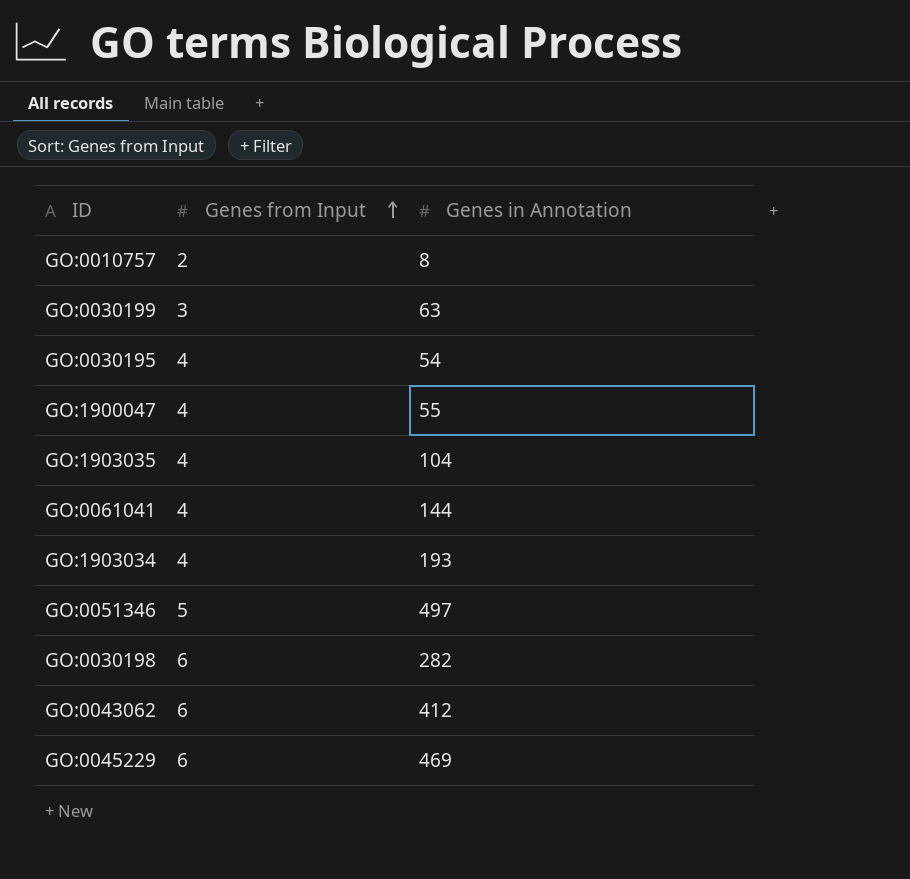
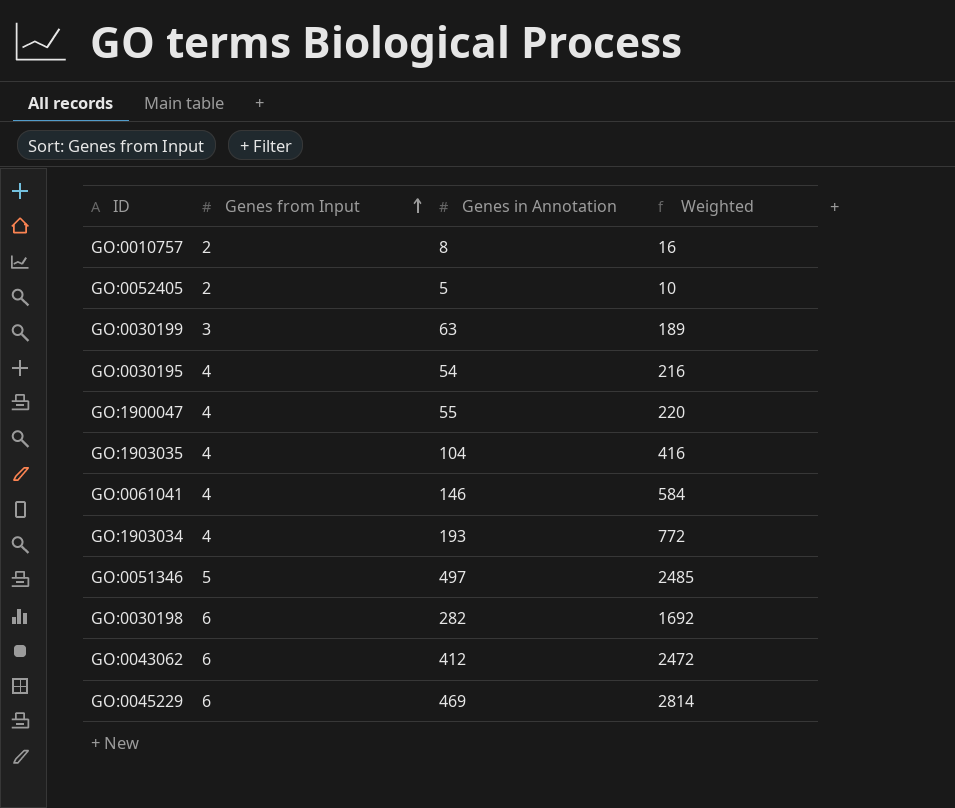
column Weighted | formula: none -> [Genes from Input] * [Genes in Annotation]
row GO:0052405: none -> 2 | 5 | 10
GO:0061041 | Genes in Annotation: 144 -> 146

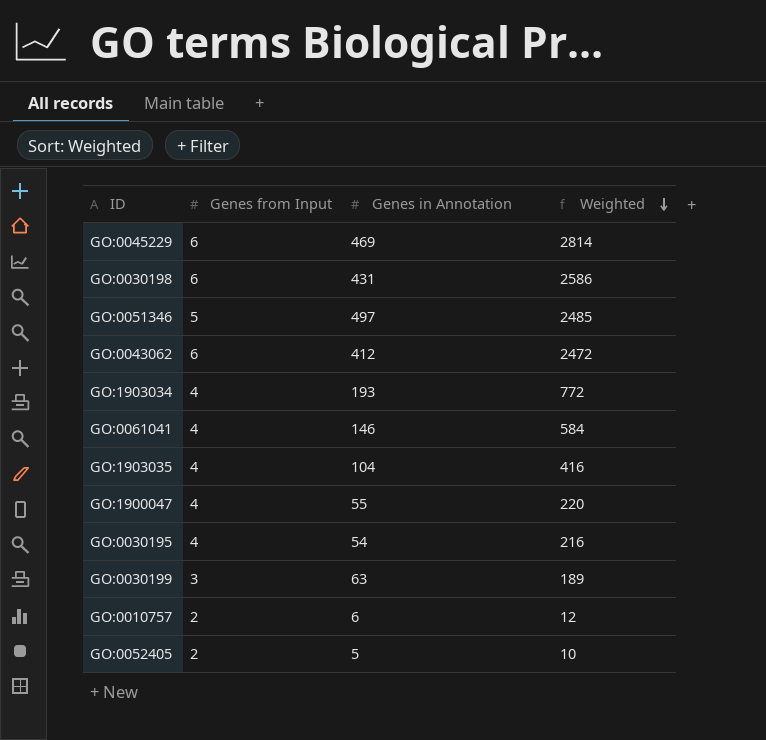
row order: Genes from Input ascending -> Weighted descending
GO:0030198 | Genes in Annotation: 282 -> 431
GO:0030198 | Weighted: 1692 -> 2586
GO:0010757 | Genes in Annotation: 8 -> 6
GO:0010757 | Weighted: 16 -> 12

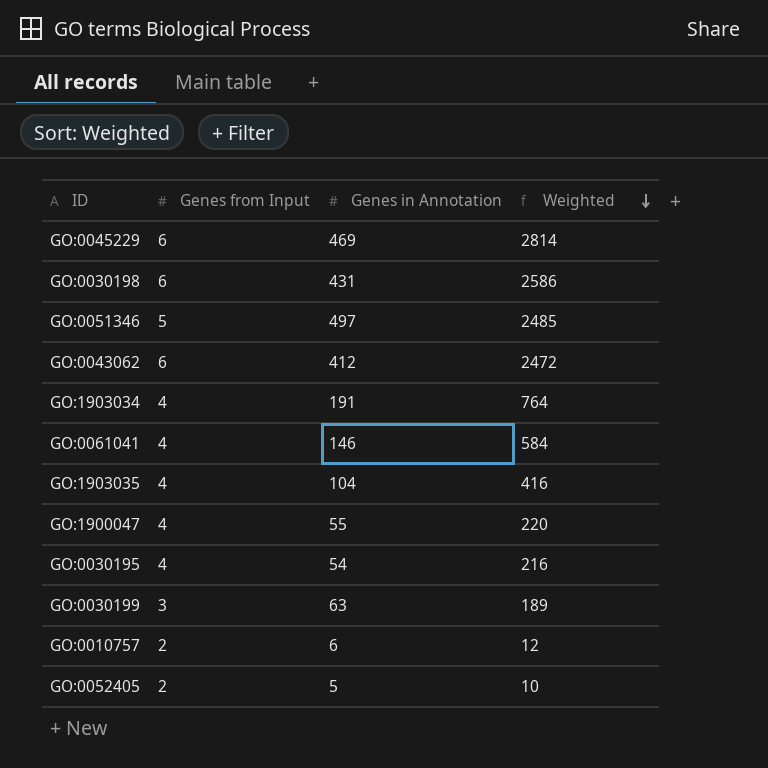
GO:1903034 | Genes in Annotation: 193 -> 191
GO:1903034 | Weighted: 772 -> 764

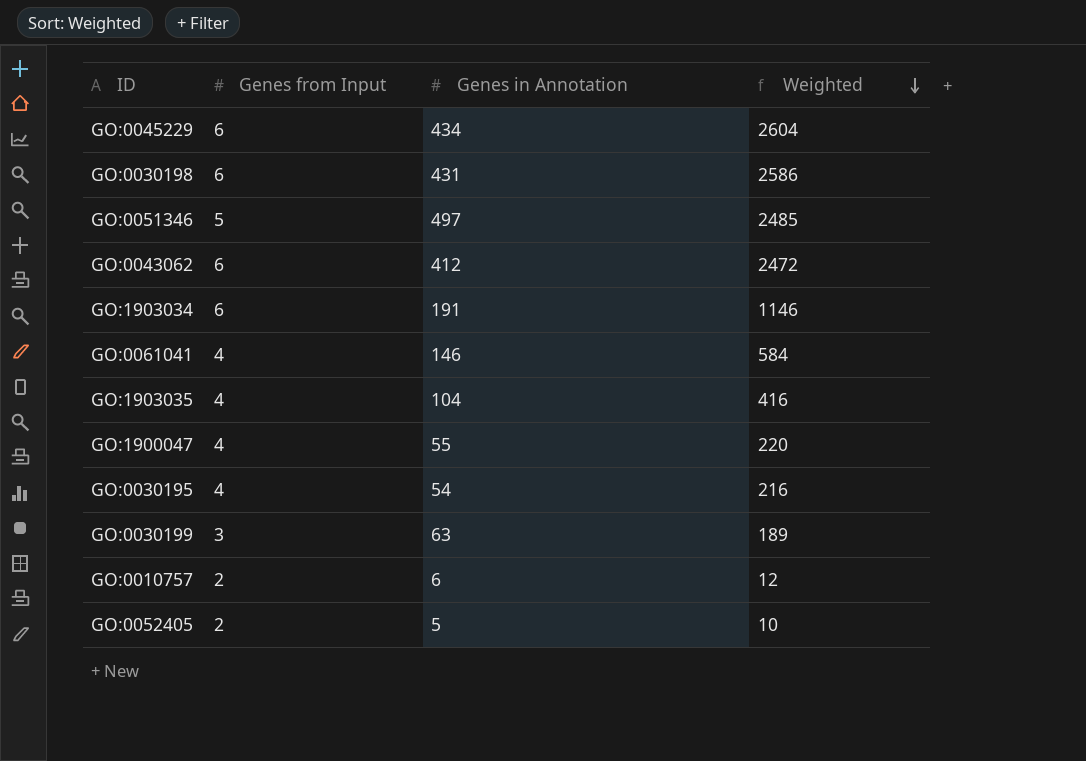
GO:0045229 | Genes in Annotation: 469 -> 434
GO:0045229 | Weighted: 2814 -> 2604
GO:1903034 | Genes from Input: 4 -> 6
GO:1903034 | Weighted: 764 -> 1146

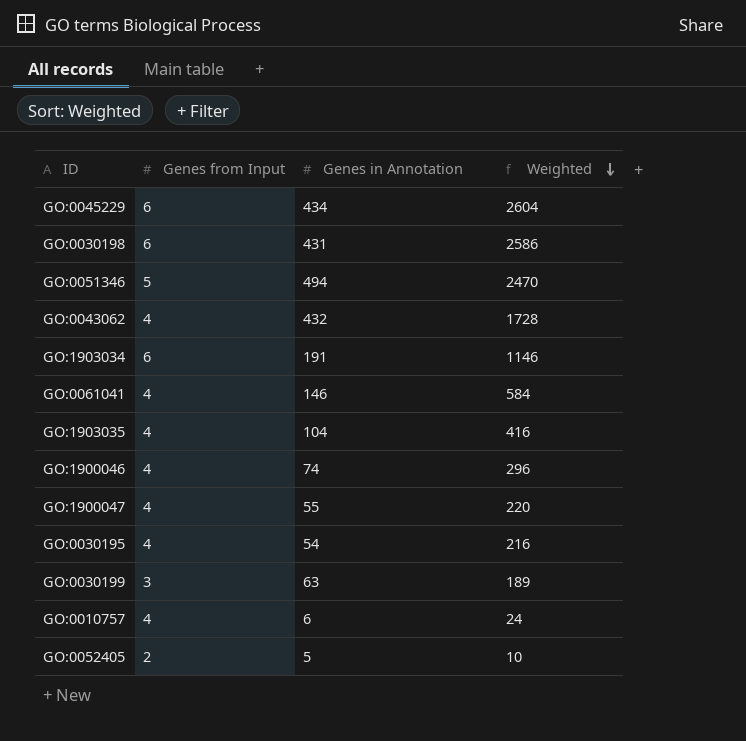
GO:0051346 | Genes in Annotation: 497 -> 494
GO:0051346 | Weighted: 2485 -> 2470
GO:0043062 | Genes from Input: 6 -> 4
GO:0043062 | Genes in Annotation: 412 -> 432
GO:0043062 | Weighted: 2472 -> 1728
row GO:1900046: none -> 4 | 74 | 296
GO:0010757 | Genes from Input: 2 -> 4
GO:0010757 | Weighted: 12 -> 24

